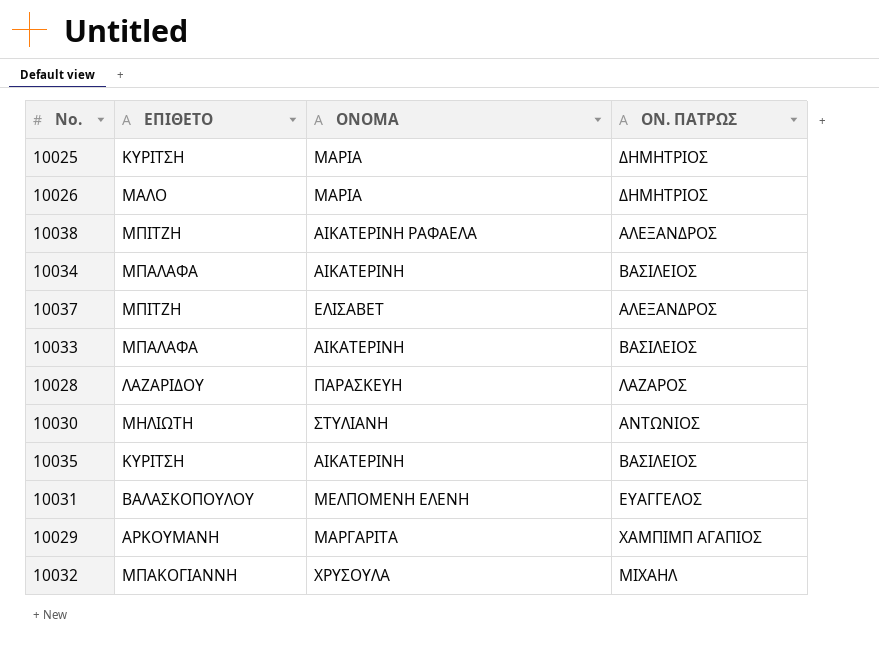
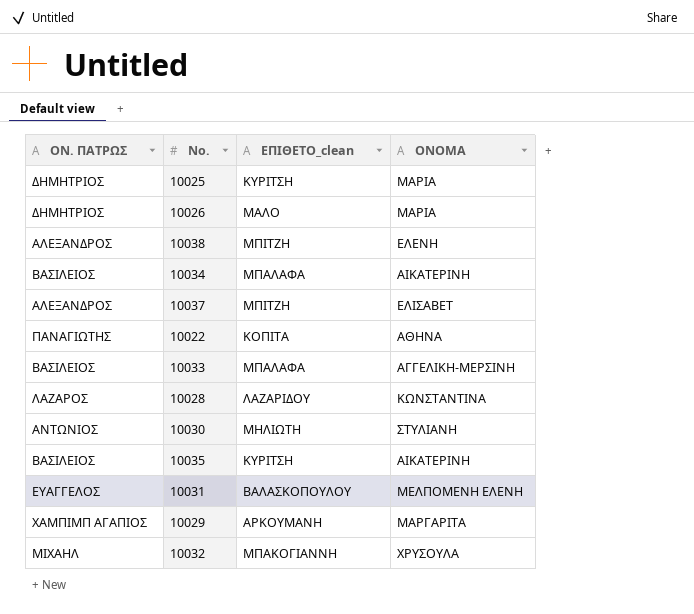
column ΟΝ. ΠΑΤΡΩΣ | position: 4 -> 1
column name: ΕΠΙΘΕΤΟ -> ΕΠΙΘΕΤΟ_clean
10038 | ΟΝΟΜΑ: ΑΙΚΑΤΕΡΙΝΗ ΡΑΦΑΕΛΑ -> ΕΛΕΝΗ
row 10022: none -> ΠΑΝΑΓΙΩΤΗΣ | ΚΟΠΙΤΑ | ΑΘΗΝΑ
10033 | ΟΝΟΜΑ: ΑΙΚΑΤΕΡΙΝΗ -> ΑΓΓΕΛΙΚΗ-ΜΕΡΣΙΝΗ
10028 | ΟΝΟΜΑ: ΠΑΡΑΣΚΕΥΗ -> ΚΩΝΣΤΑΝΤΙΝΑ

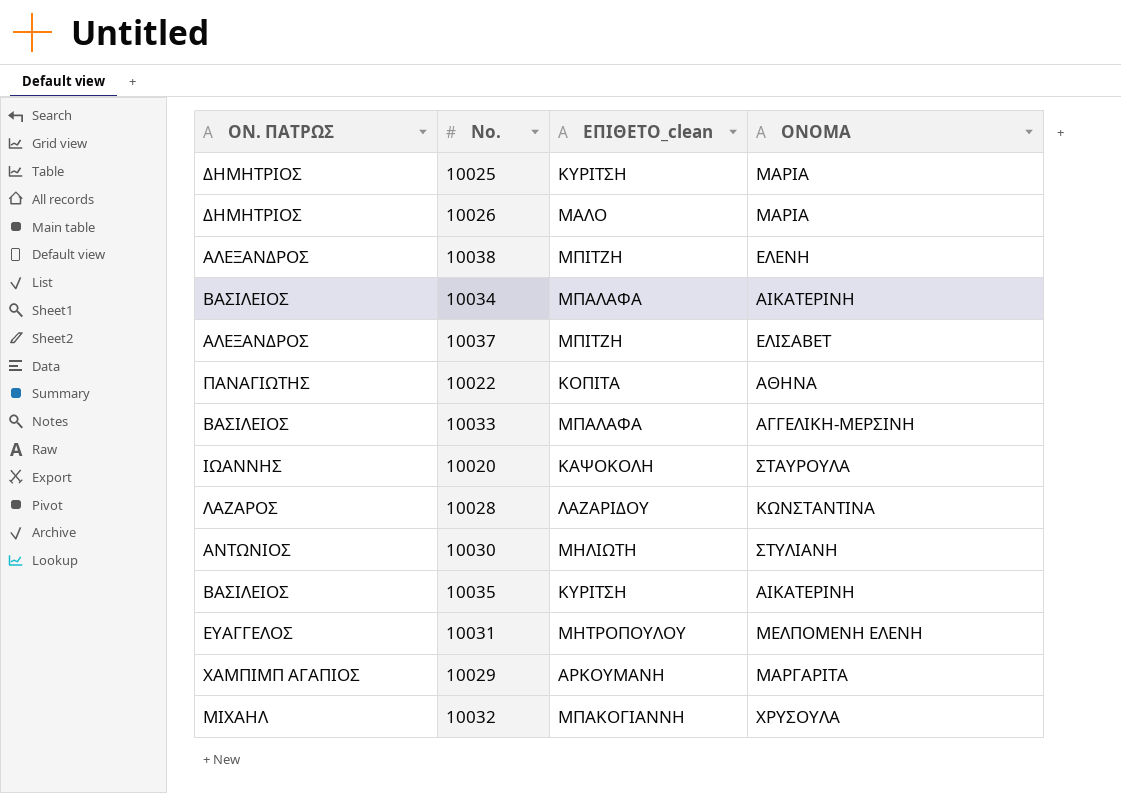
row 10020: none -> ΙΩΑΝΝΗΣ | ΚΑΨΟΚΟΛΗ | ΣΤΑΥΡΟΥΛΑ
10031 | ΕΠΙΘΕΤΟ_clean: ΒΑΛΑΣΚΟΠΟΥΛΟΥ -> ΜΗΤΡΟΠΟΥΛΟΥ

